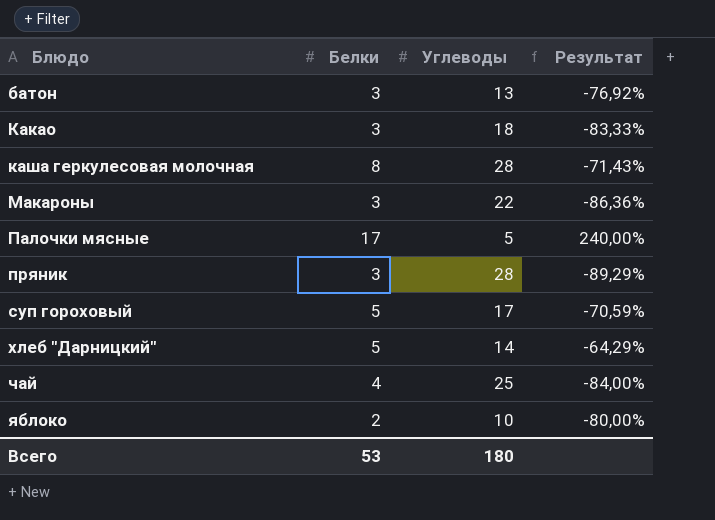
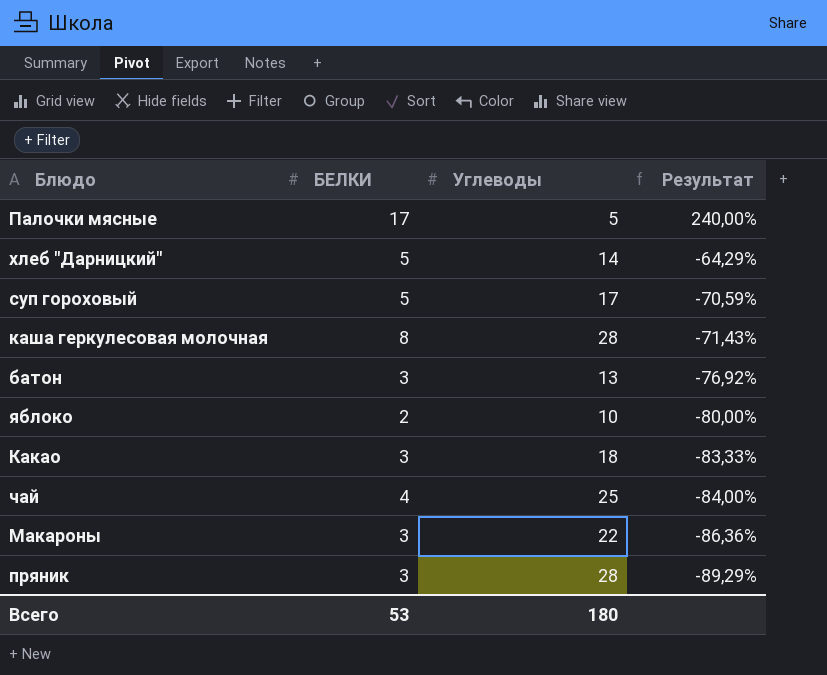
row order: Блюдо ascending -> Результат descending
column name: Белки -> БЕЛКИ

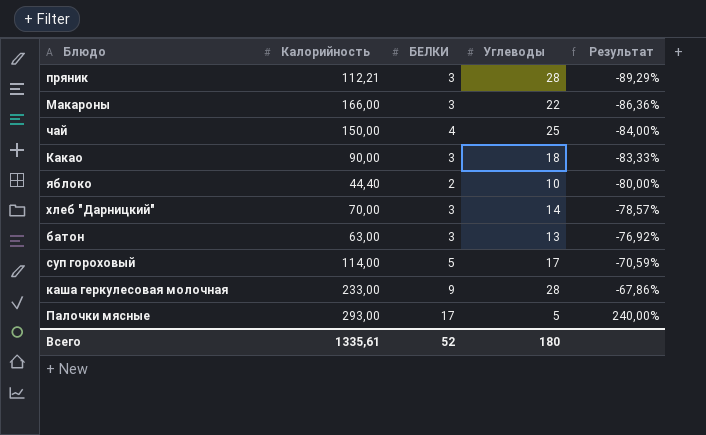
row order: Результат descending -> Результат ascending
column Калорийность | position: none -> 2
хлеб "Дарницкий" | БЕЛКИ: 5 -> 3
хлеб "Дарницкий" | Результат: -64,29% -> -78,57%
каша геркулесовая молочная | БЕЛКИ: 8 -> 9
каша геркулесовая молочная | Результат: -71,43% -> -67,86%
Всего | БЕЛКИ: 53 -> 52

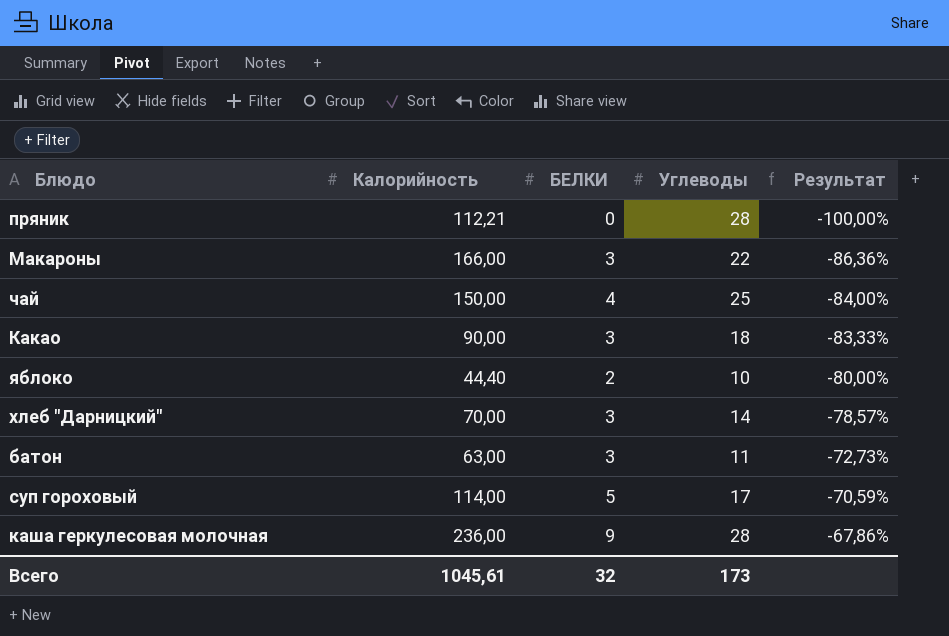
row Палочки мясные: 293,00 | 17 | 5 | 240,00% -> none
пряник | БЕЛКИ: 3 -> 0
пряник | Результат: -89,29% -> -100,00%
батон | Углеводы: 13 -> 11
батон | Результат: -76,92% -> -72,73%
каша геркулесовая молочная | Калорийность: 233,00 -> 236,00
Всего | Калорийность: 1335,61 -> 1045,61
Всего | БЕЛКИ: 52 -> 32
Всего | Углеводы: 180 -> 173

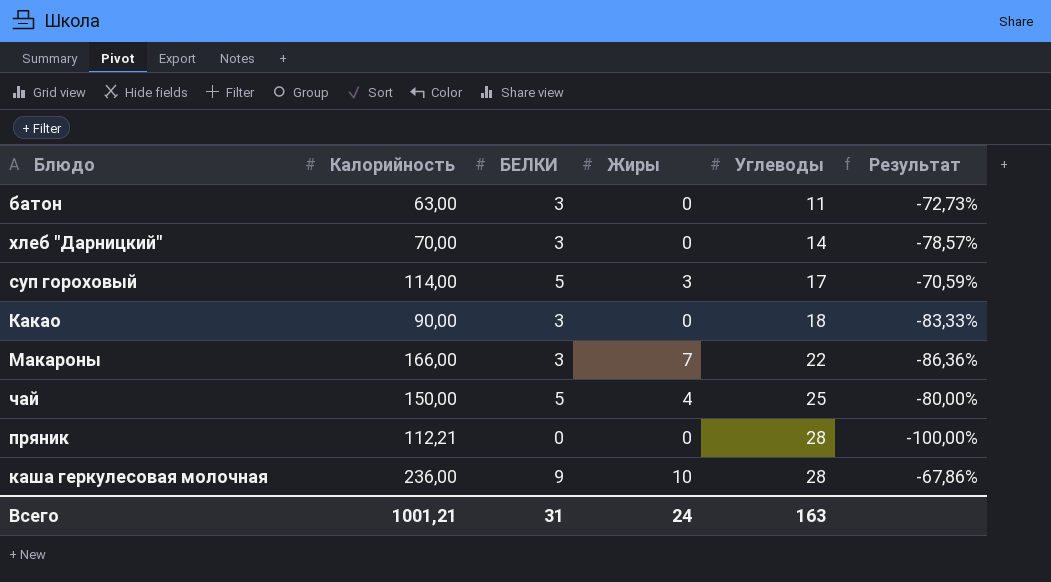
row order: Результат ascending -> Углеводы ascending
column Жиры | position: none -> 4
row яблоко: 44,40 | 2 | 10 | -80,00% -> none
чай | БЕЛКИ: 4 -> 5
чай | Результат: -84,00% -> -80,00%
Всего | Калорийность: 1045,61 -> 1001,21
Всего | БЕЛКИ: 32 -> 31
Всего | Углеводы: 173 -> 163

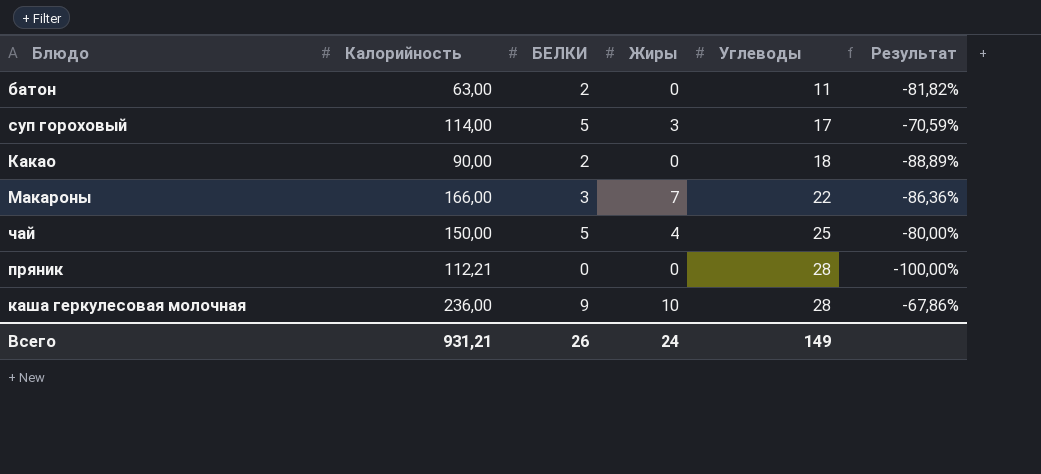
row хлеб "Дарницкий": 70,00 | 3 | 0 | 14 | -78,57% -> none
батон | БЕЛКИ: 3 -> 2
батон | Результат: -72,73% -> -81,82%
Какао | БЕЛКИ: 3 -> 2
Какао | Результат: -83,33% -> -88,89%
Всего | Калорийность: 1001,21 -> 931,21
Всего | БЕЛКИ: 31 -> 26
Всего | Углеводы: 163 -> 149

